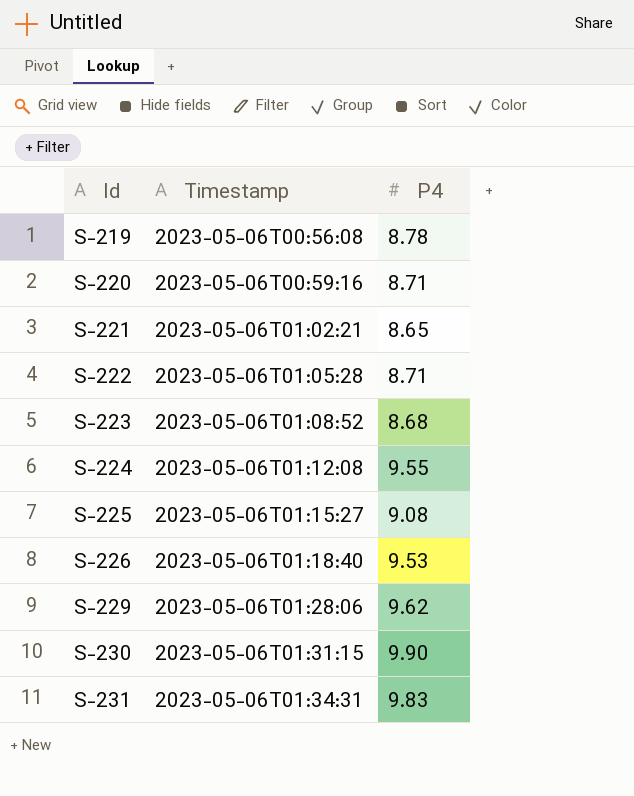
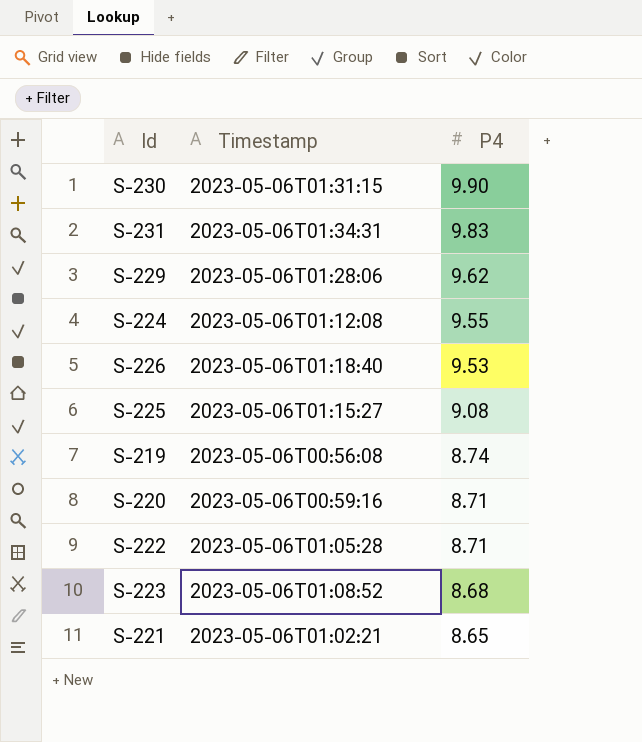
row order: Id ascending -> P4 descending
S-219 | P4: 8.78 -> 8.74

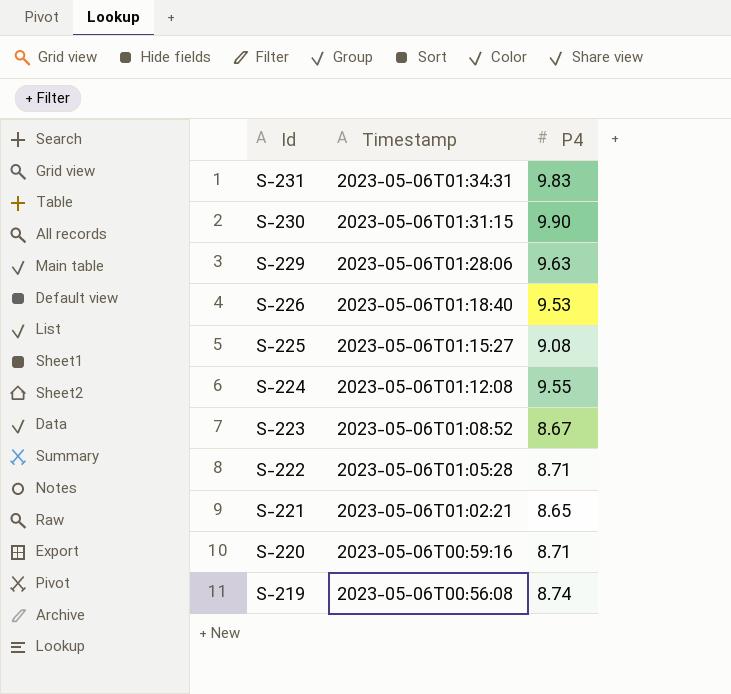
row order: P4 descending -> Id descending
S-229 | P4: 9.62 -> 9.63
S-223 | P4: 8.68 -> 8.67

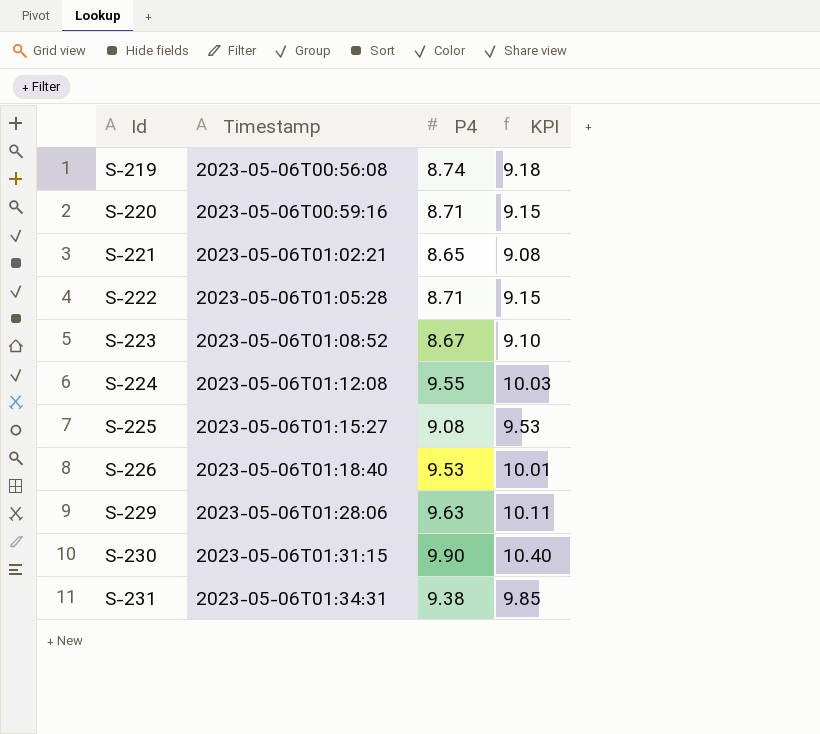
row order: Id descending -> Id ascending
column KPI | formula: none -> [P4] * 1.05
S-231 | P4: 9.83 -> 9.38

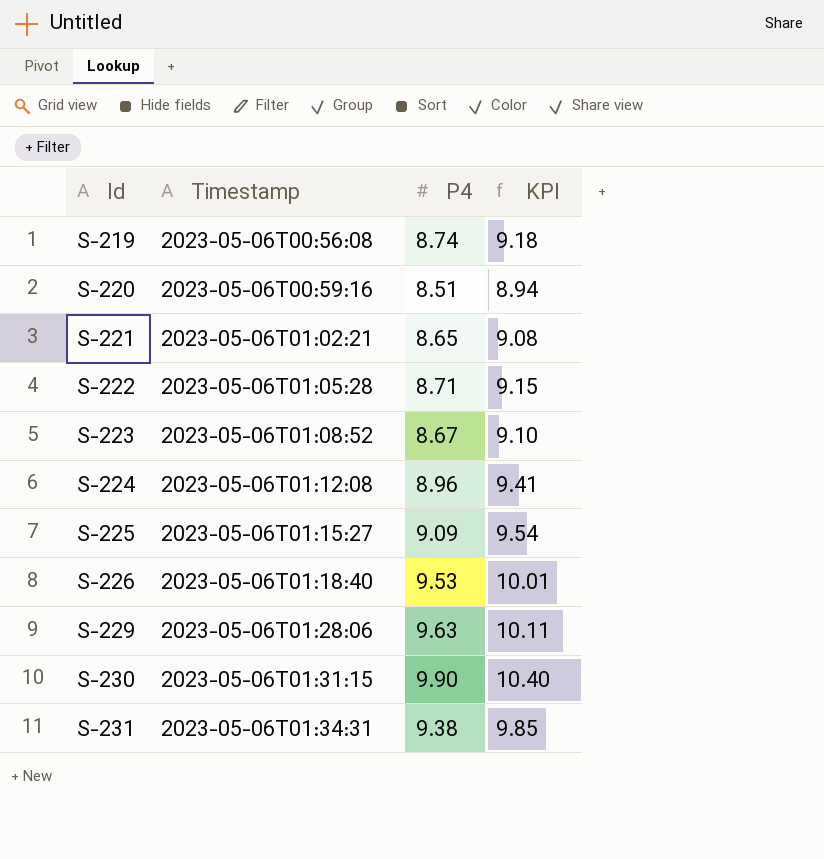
S-220 | P4: 8.71 -> 8.51
S-220 | KPI: 9.15 -> 8.94
S-224 | P4: 9.55 -> 8.96
S-224 | KPI: 10.03 -> 9.41
S-225 | P4: 9.08 -> 9.09
S-225 | KPI: 9.53 -> 9.54

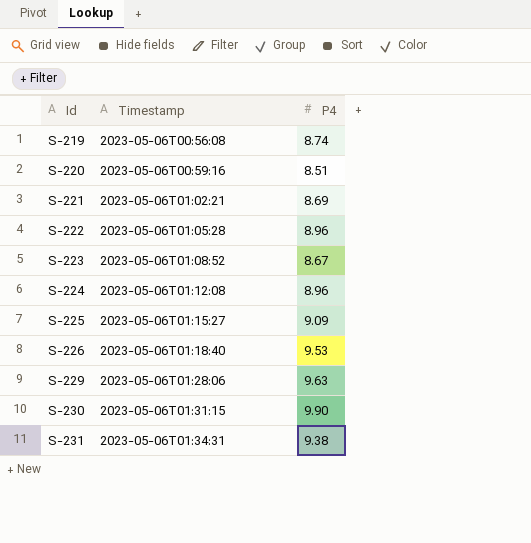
column KPI | formula: [P4] * 1.05 -> none
S-221 | P4: 8.65 -> 8.69
S-222 | P4: 8.71 -> 8.96

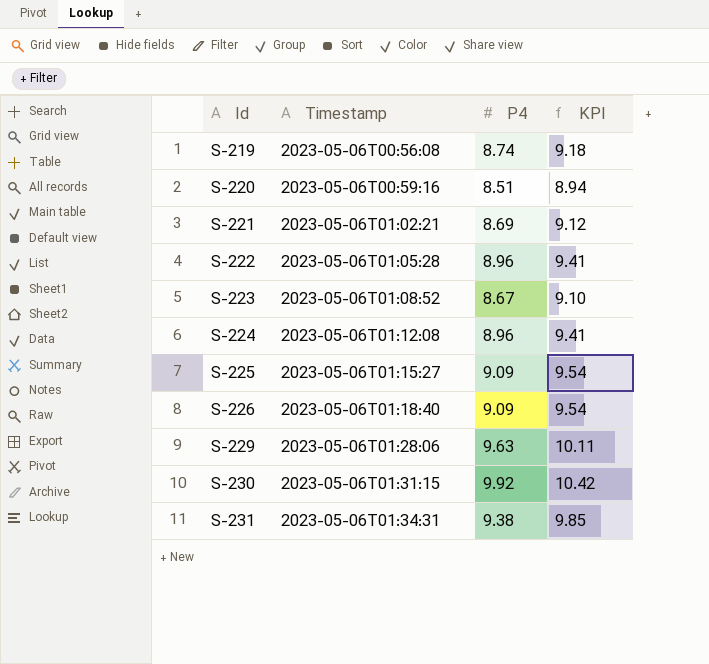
column KPI | formula: none -> [P4] * 1.05
S-226 | P4: 9.53 -> 9.09
S-230 | P4: 9.90 -> 9.92

